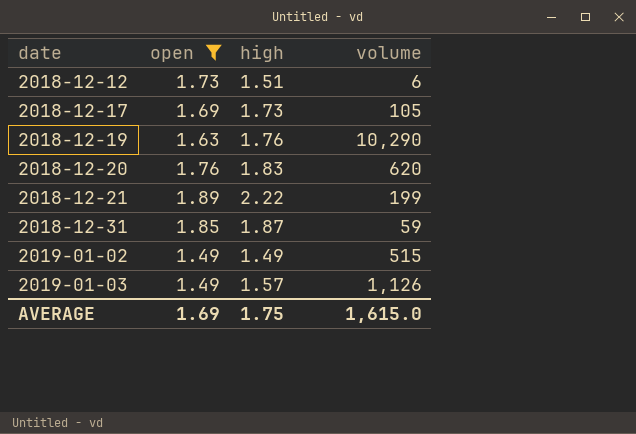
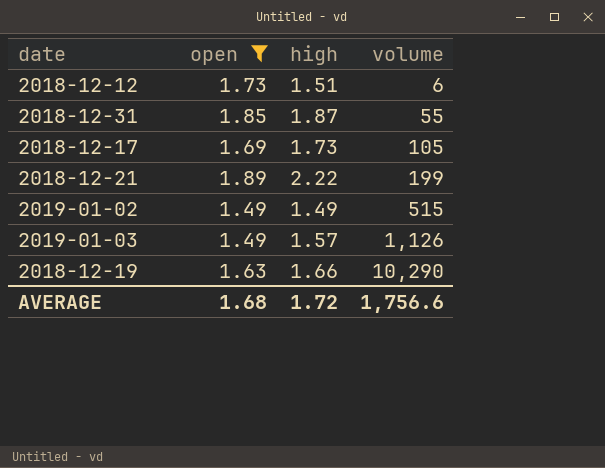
row order: date ascending -> volume ascending
row 2018-12-20: 1.76 | 1.83 | 620 -> none
2018-12-31 | volume: 59 -> 55
2018-12-19 | high: 1.76 -> 1.66
AVERAGE | open: 1.69 -> 1.68
AVERAGE | high: 1.75 -> 1.72
AVERAGE | volume: 1,615.0 -> 1,756.6

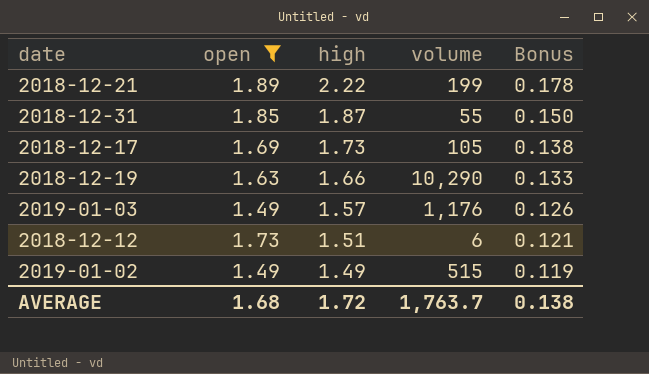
row order: volume ascending -> high descending
column Bonus | formula: none -> [high] * 0.08
2019-01-03 | volume: 1,126 -> 1,176
AVERAGE | volume: 1,756.6 -> 1,763.7

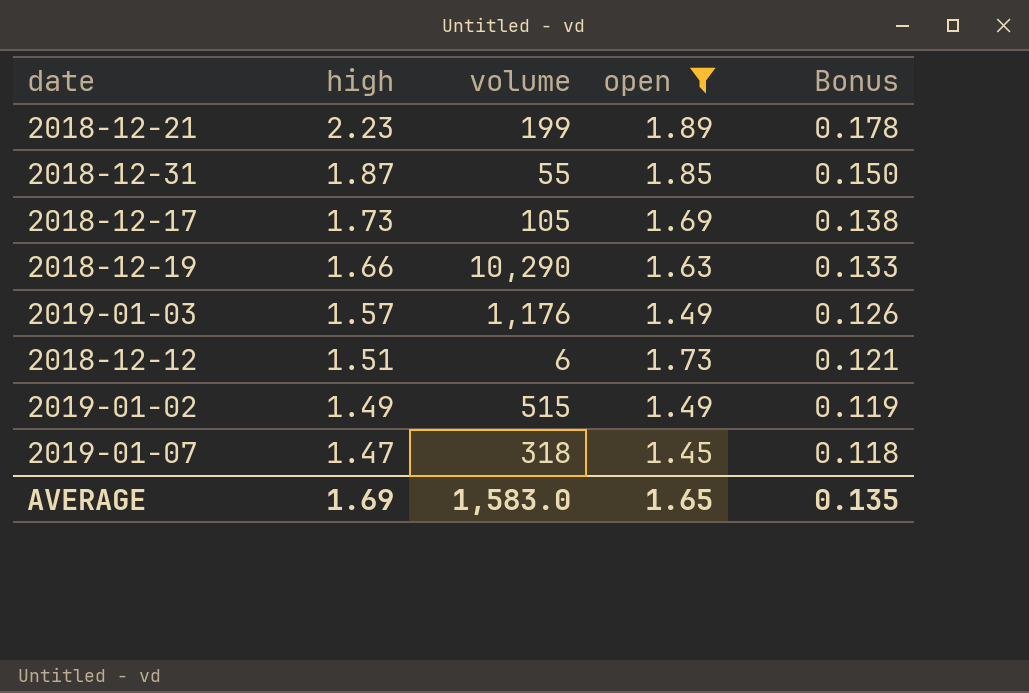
column open | position: 2 -> 4
2018-12-21 | high: 2.22 -> 2.23
row 2019-01-07: none -> 1.47 | 318 | 1.45 | 0.118
AVERAGE | high: 1.72 -> 1.69
AVERAGE | volume: 1,763.7 -> 1,583.0
AVERAGE | open: 1.68 -> 1.65
AVERAGE | Bonus: 0.138 -> 0.135

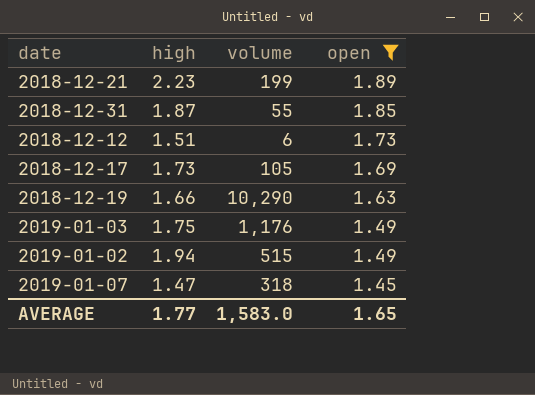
row order: high descending -> open descending
column Bonus | formula: [high] * 0.08 -> none
2019-01-03 | high: 1.57 -> 1.75
2019-01-02 | high: 1.49 -> 1.94
AVERAGE | high: 1.69 -> 1.77

